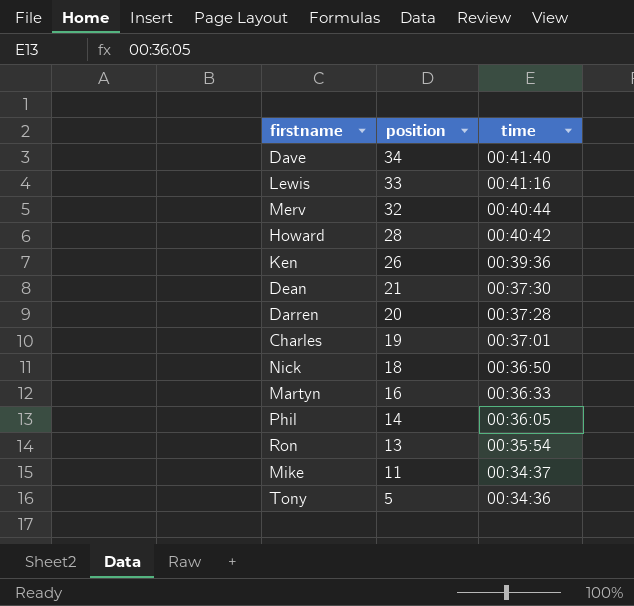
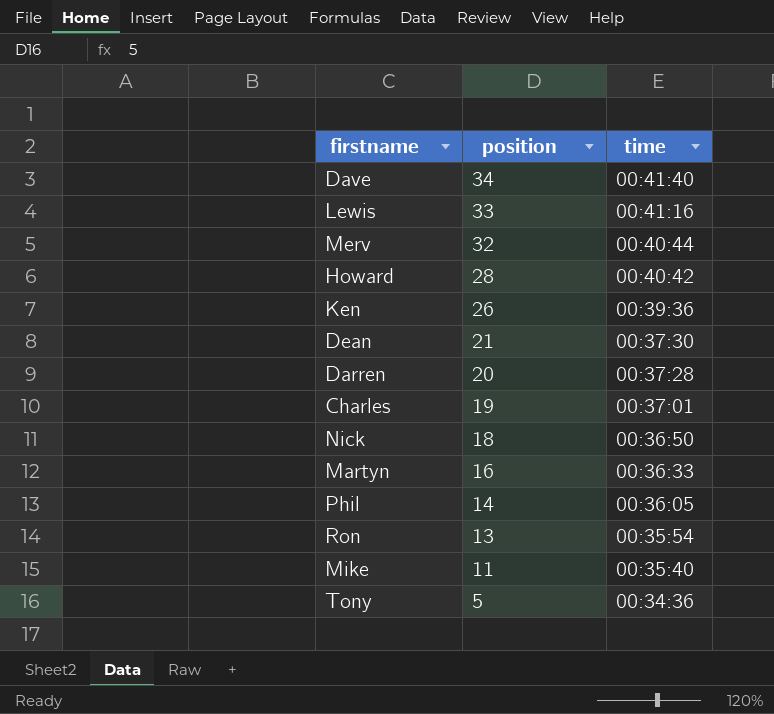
Mike | time: 00:34:37 -> 00:35:40

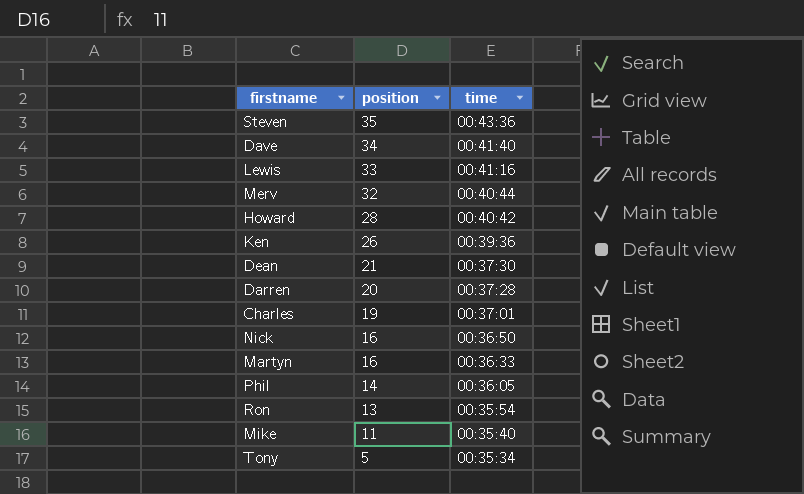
row Steven: none -> 35 | 00:43:36
Nick | position: 18 -> 16
Tony | time: 00:34:36 -> 00:35:34

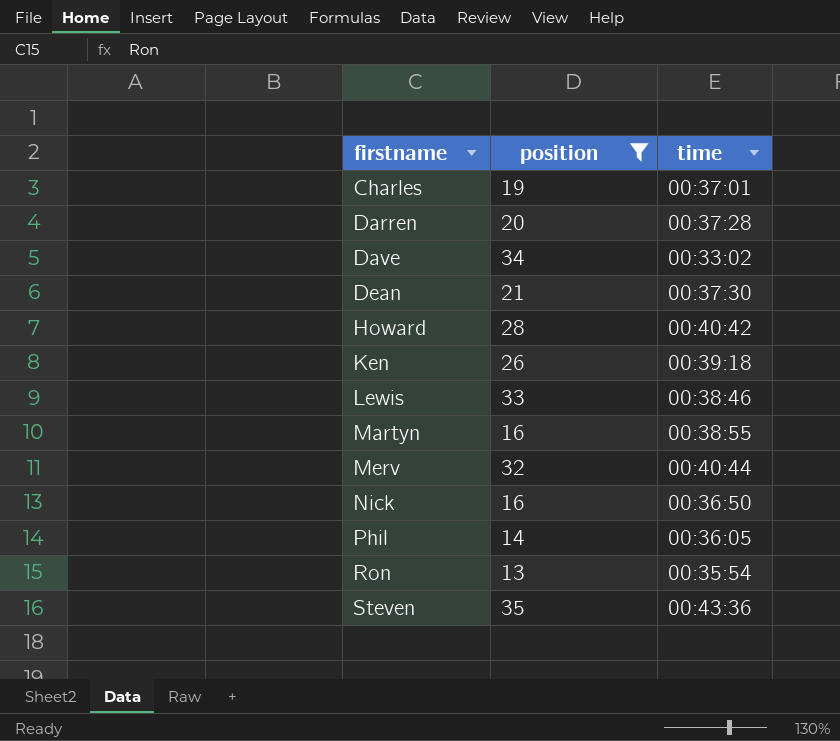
filter: none -> position >= 13
row order: position descending -> firstname ascending
Dave | time: 00:41:40 -> 00:33:02
Ken | time: 00:39:36 -> 00:39:18
Lewis | time: 00:41:16 -> 00:38:46
Martyn | time: 00:36:33 -> 00:38:55

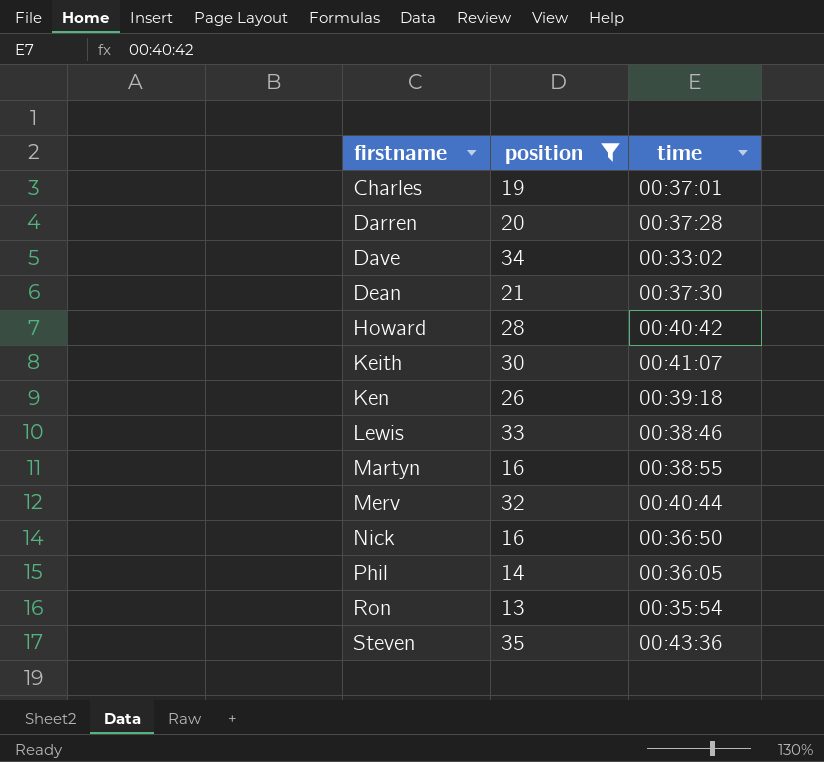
row Keith: none -> 30 | 00:41:07

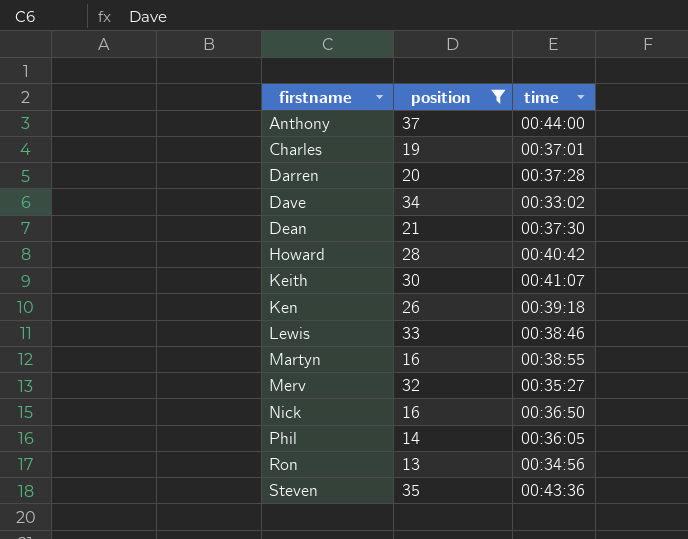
row Anthony: none -> 37 | 00:44:00
Merv | time: 00:40:44 -> 00:35:27
Ron | time: 00:35:54 -> 00:34:56

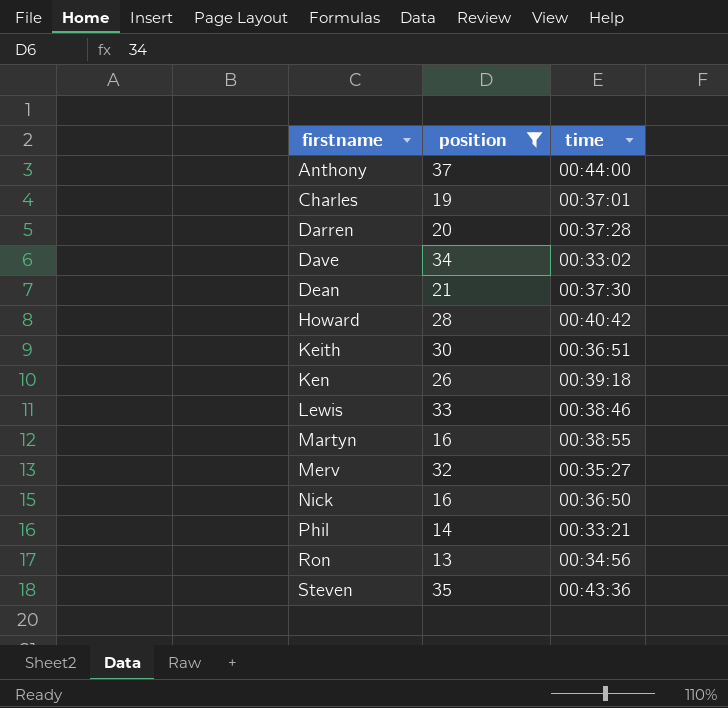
Keith | time: 00:41:07 -> 00:36:51
Phil | time: 00:36:05 -> 00:33:21

